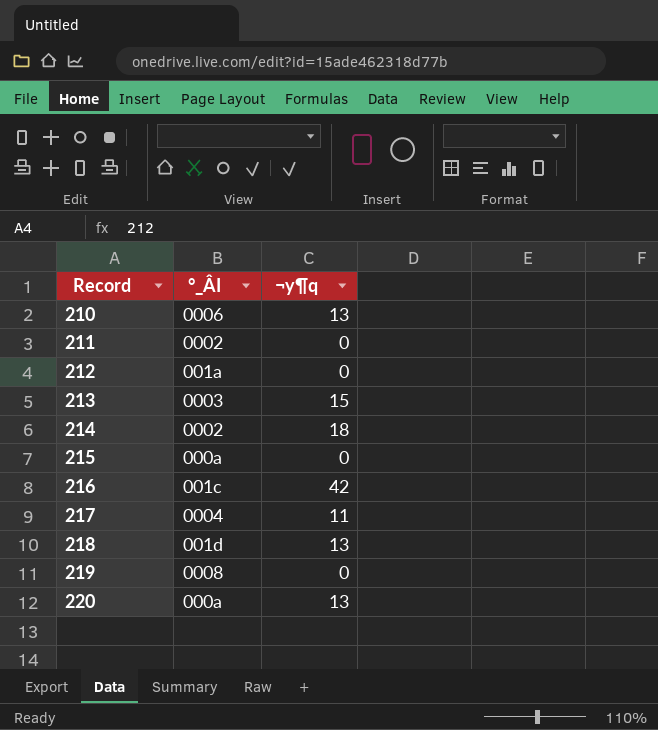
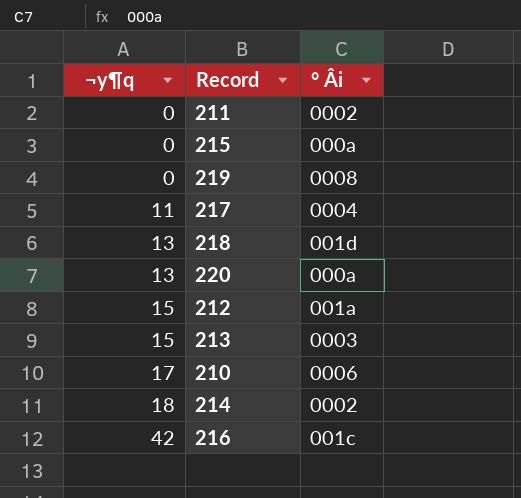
row order: Record ascending -> ¬y¶q ascending
column ¬y¶q | position: 3 -> 1
column name: °_ÂI -> ° Âi
212 | ¬y¶q: 0 -> 15
210 | ¬y¶q: 13 -> 17

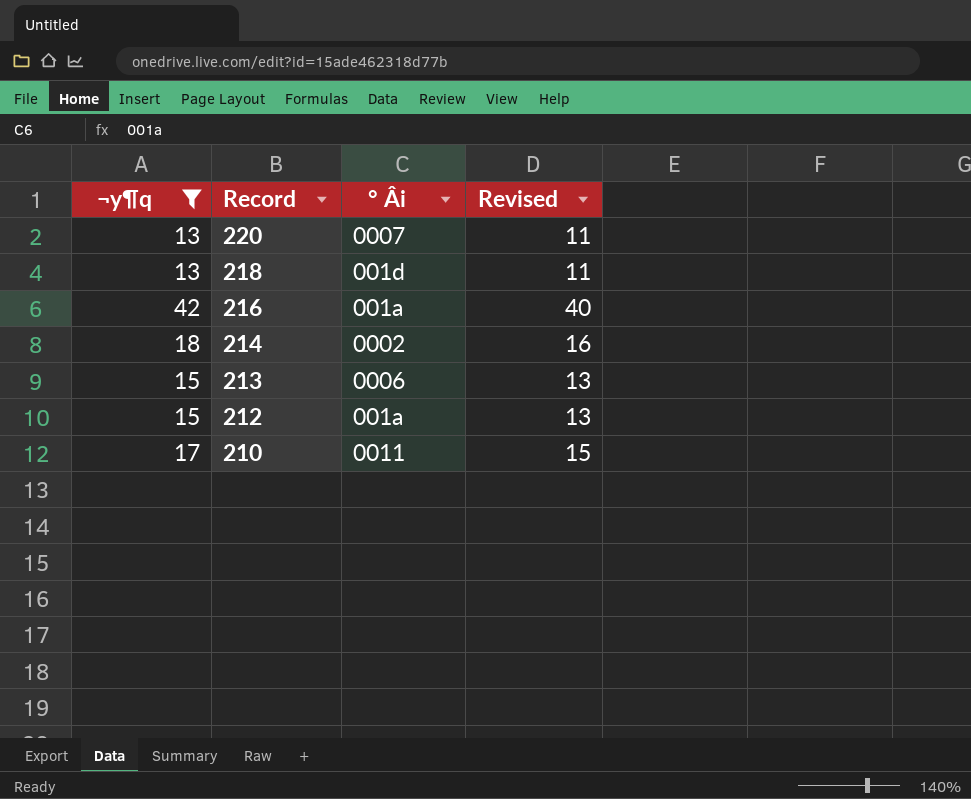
filter: none -> ¬y¶q >= 13
row order: ¬y¶q ascending -> Record descending
column Revised | formula: none -> [¬y¶q] - 2
220 | ° Âi: 000a -> 0007
216 | ° Âi: 001c -> 001a
213 | ° Âi: 0003 -> 0006
210 | ° Âi: 0006 -> 0011

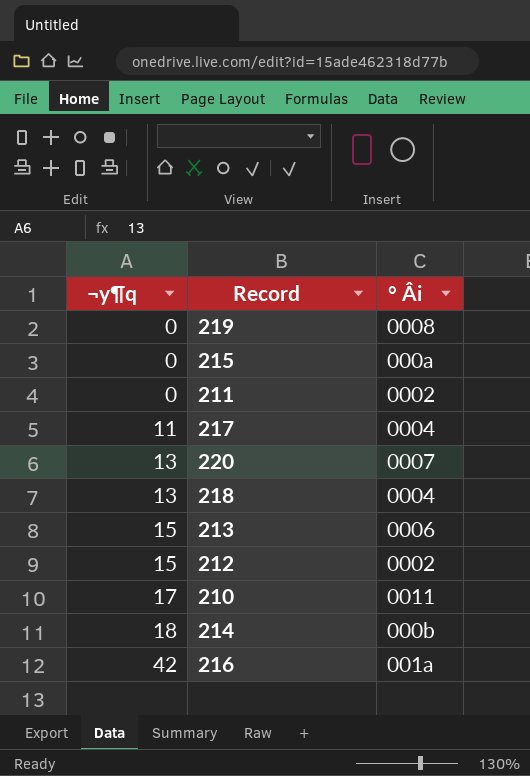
filter: ¬y¶q >= 13 -> none
row order: Record descending -> ¬y¶q ascending
column Revised | formula: [¬y¶q] - 2 -> none
218 | ° Âi: 001d -> 0004
212 | ° Âi: 001a -> 0002
214 | ° Âi: 0002 -> 000b

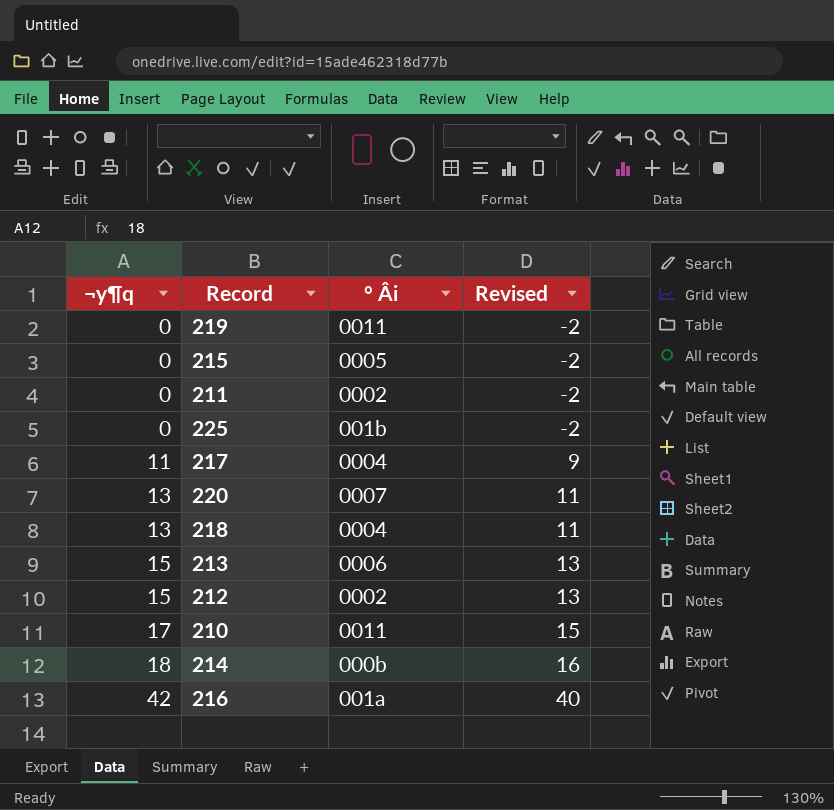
column Revised | formula: none -> [¬y¶q] - 2
219 | ° Âi: 0008 -> 0011
215 | ° Âi: 000a -> 0005
row 225: none -> 0 | 001b | -2

